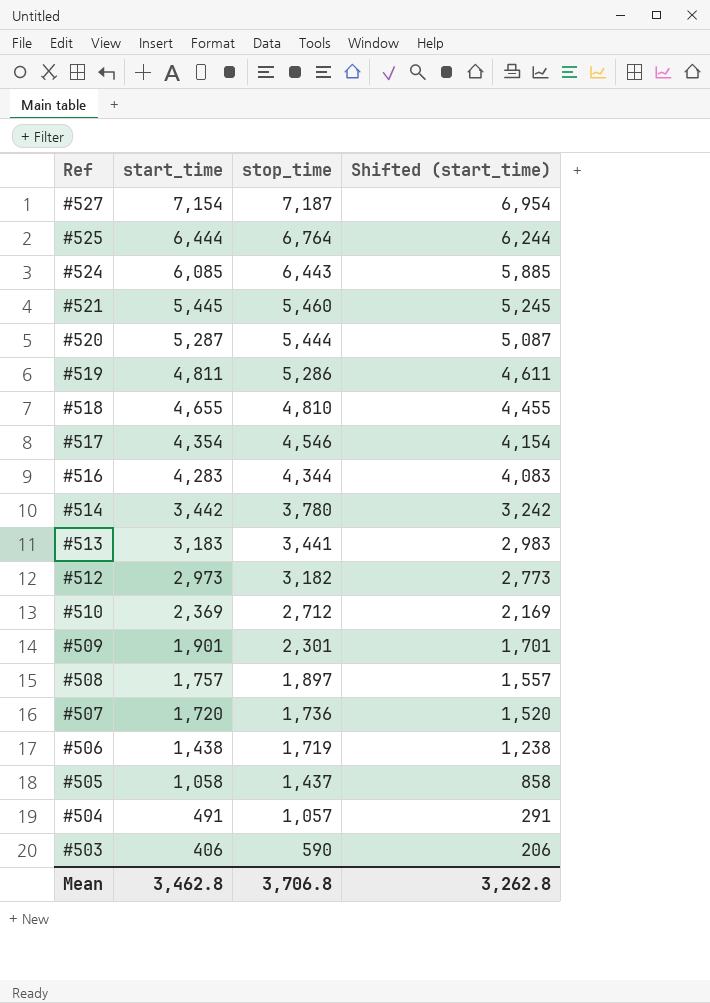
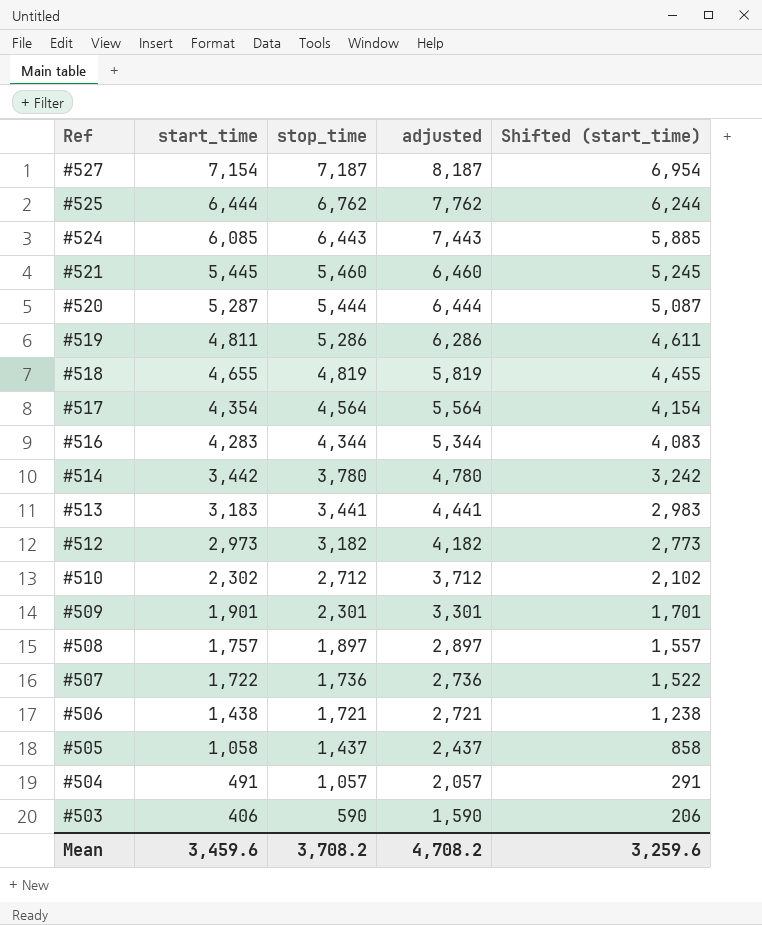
column adjusted | formula: none -> [stop_time] + 1000
#525 | stop_time: 6,764 -> 6,762
#518 | stop_time: 4,810 -> 4,819
#517 | stop_time: 4,546 -> 4,564
#510 | start_time: 2,369 -> 2,302
#510 | Shifted (start_time): 2,169 -> 2,102
#507 | start_time: 1,720 -> 1,722
#507 | Shifted (start_time): 1,520 -> 1,522
#506 | stop_time: 1,719 -> 1,721
Mean | start_time: 3,462.8 -> 3,459.6
Mean | stop_time: 3,706.8 -> 3,708.2
Mean | Shifted (start_time): 3,262.8 -> 3,259.6

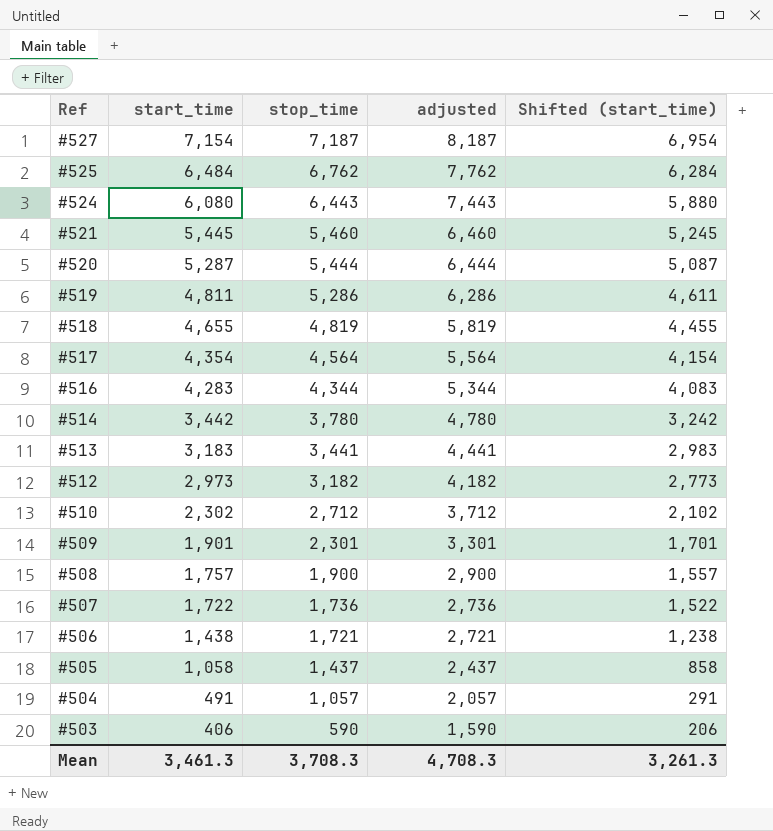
#525 | start_time: 6,444 -> 6,484
#525 | Shifted (start_time): 6,244 -> 6,284
#524 | start_time: 6,085 -> 6,080
#524 | Shifted (start_time): 5,885 -> 5,880
#508 | stop_time: 1,897 -> 1,900
#508 | adjusted: 2,897 -> 2,900
Mean | start_time: 3,459.6 -> 3,461.3
Mean | stop_time: 3,708.2 -> 3,708.3
Mean | adjusted: 4,708.2 -> 4,708.3
Mean | Shifted (start_time): 3,259.6 -> 3,261.3

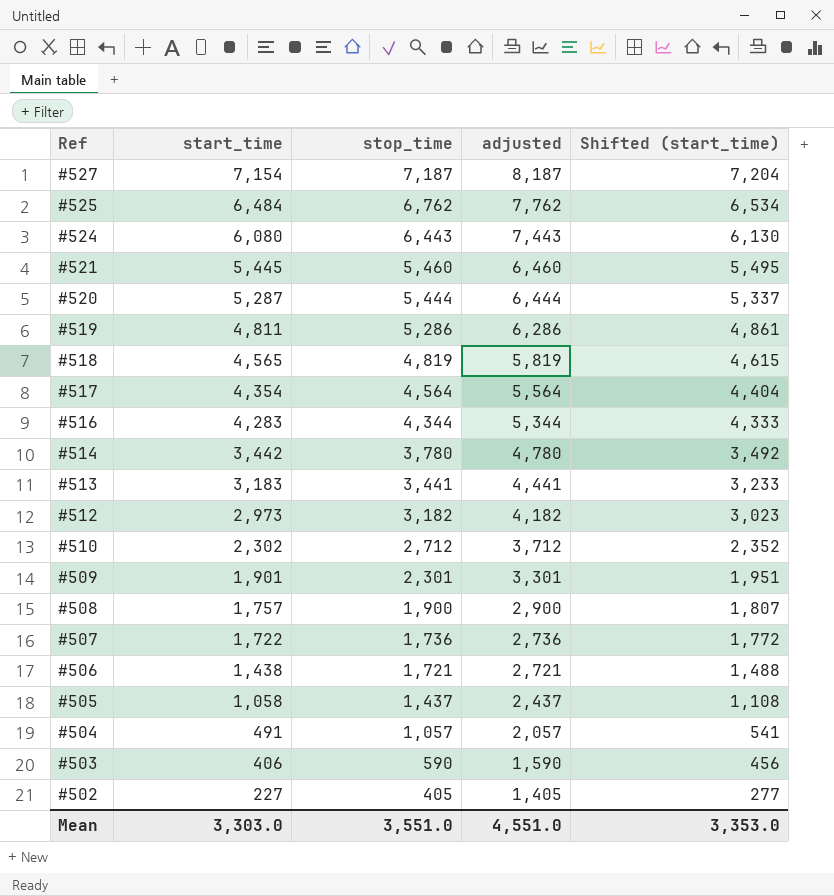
column Shifted (start_time) | formula: [start_time] - 200 -> [start_time] + 50
#518 | start_time: 4,655 -> 4,565
row #502: none -> 227 | 405 | 1,405 | 277
Mean | start_time: 3,461.3 -> 3,303.0
Mean | stop_time: 3,708.3 -> 3,551.0
Mean | adjusted: 4,708.3 -> 4,551.0
Mean | Shifted (start_time): 3,261.3 -> 3,353.0

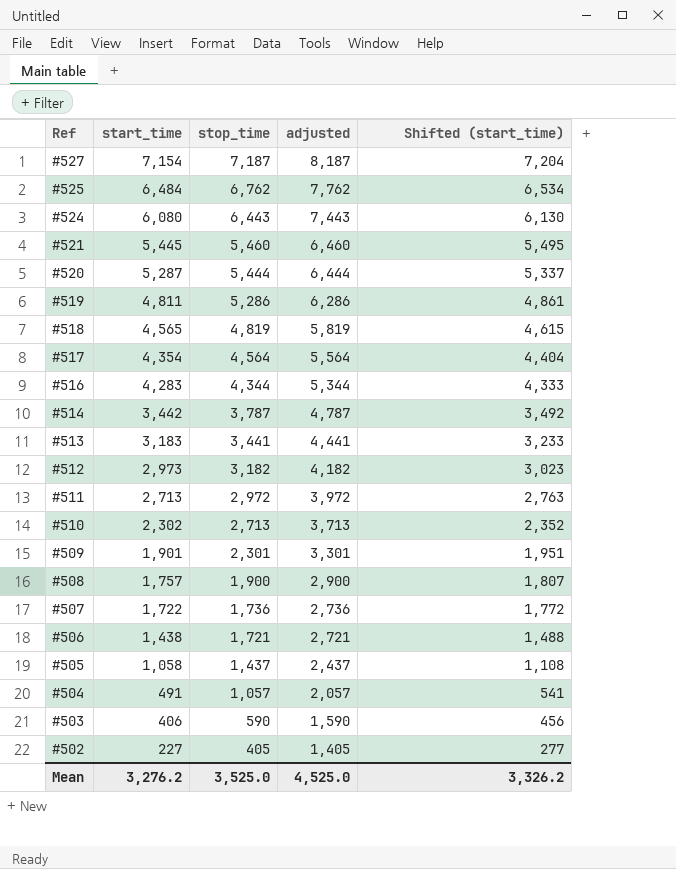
#514 | stop_time: 3,780 -> 3,787
#514 | adjusted: 4,780 -> 4,787
row #511: none -> 2,713 | 2,972 | 3,972 | 2,763
#510 | stop_time: 2,712 -> 2,713
#510 | adjusted: 3,712 -> 3,713
Mean | start_time: 3,303.0 -> 3,276.2
Mean | stop_time: 3,551.0 -> 3,525.0
Mean | adjusted: 4,551.0 -> 4,525.0
Mean | Shifted (start_time): 3,353.0 -> 3,326.2

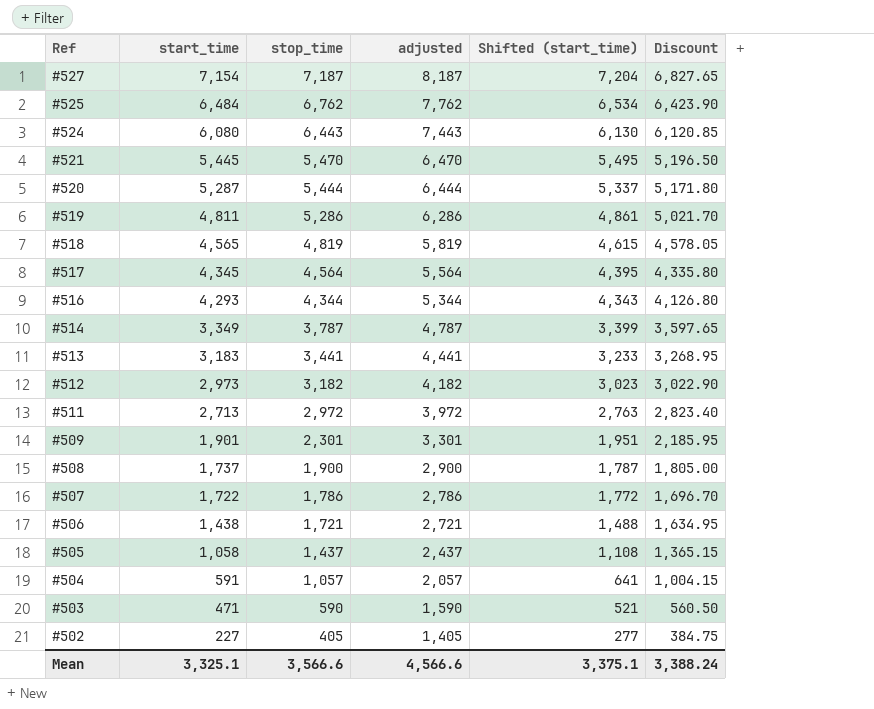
column Discount | formula: none -> [stop_time] * 0.95
row #510: 2,302 | 2,713 | 3,713 | 2,352 -> none
#521 | stop_time: 5,460 -> 5,470
#521 | adjusted: 6,460 -> 6,470
#517 | start_time: 4,354 -> 4,345
#517 | Shifted (start_time): 4,404 -> 4,395
#516 | start_time: 4,283 -> 4,293
#516 | Shifted (start_time): 4,333 -> 4,343
#514 | start_time: 3,442 -> 3,349
#514 | Shifted (start_time): 3,492 -> 3,399
#508 | start_time: 1,757 -> 1,737
#508 | Shifted (start_time): 1,807 -> 1,787
#507 | stop_time: 1,736 -> 1,786
#507 | adjusted: 2,736 -> 2,786
#504 | start_time: 491 -> 591
#504 | Shifted (start_time): 541 -> 641
#503 | start_time: 406 -> 471
#503 | Shifted (start_time): 456 -> 521
Mean | start_time: 3,276.2 -> 3,325.1
Mean | stop_time: 3,525.0 -> 3,566.6
Mean | adjusted: 4,525.0 -> 4,566.6
Mean | Shifted (start_time): 3,326.2 -> 3,375.1

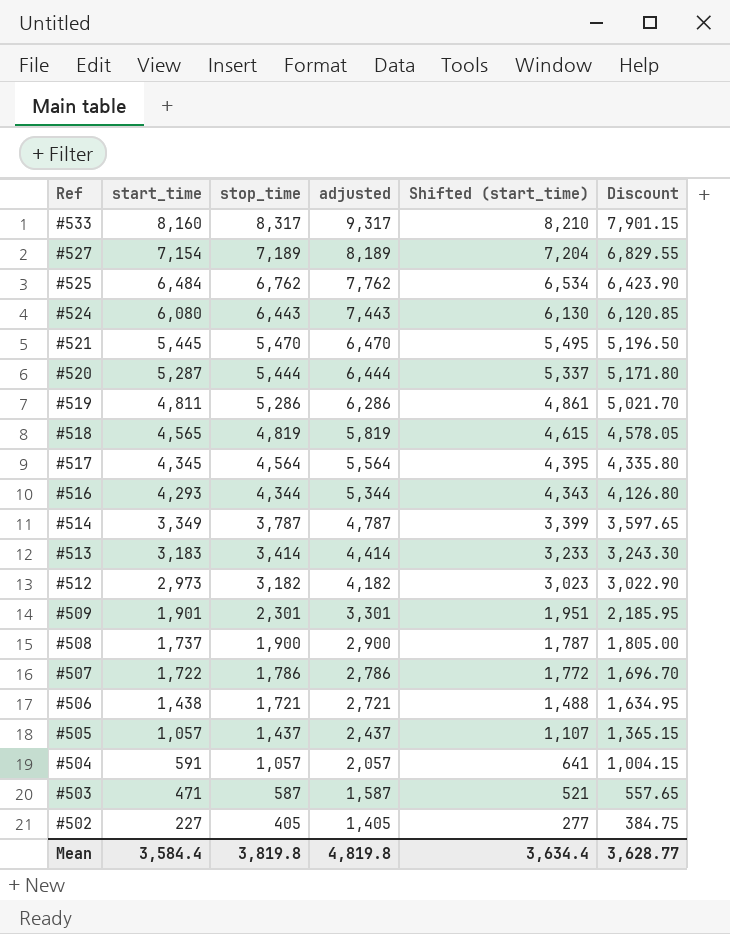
row #511: 2,713 | 2,972 | 3,972 | 2,763 | 2,823.40 -> none
row #533: none -> 8,160 | 8,317 | 9,317 | 8,210 | 7,901.15
#527 | stop_time: 7,187 -> 7,189
#527 | adjusted: 8,187 -> 8,189
#527 | Discount: 6,827.65 -> 6,829.55
#513 | stop_time: 3,441 -> 3,414
#513 | adjusted: 4,441 -> 4,414
#513 | Discount: 3,268.95 -> 3,243.30
#505 | start_time: 1,058 -> 1,057
#505 | Shifted (start_time): 1,108 -> 1,107
#503 | stop_time: 590 -> 587
#503 | adjusted: 1,590 -> 1,587
#503 | Discount: 560.50 -> 557.65
Mean | start_time: 3,325.1 -> 3,584.4
Mean | stop_time: 3,566.6 -> 3,819.8
Mean | adjusted: 4,566.6 -> 4,819.8
Mean | Shifted (start_time): 3,375.1 -> 3,634.4
Mean | Discount: 3,388.24 -> 3,628.77

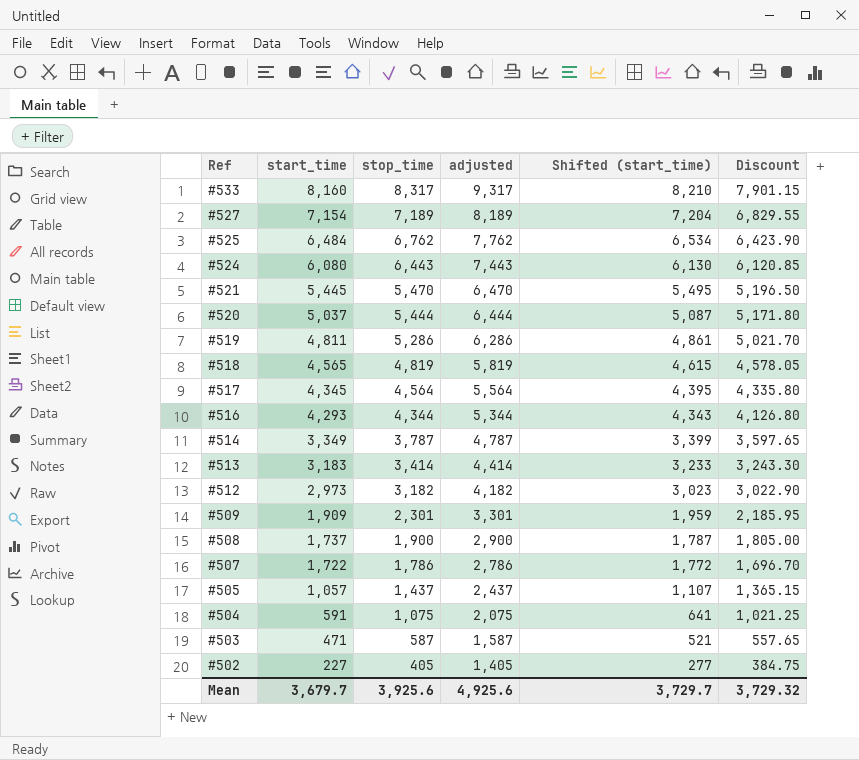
row #506: 1,438 | 1,721 | 2,721 | 1,488 | 1,634.95 -> none
#520 | start_time: 5,287 -> 5,037
#520 | Shifted (start_time): 5,337 -> 5,087
#509 | start_time: 1,901 -> 1,909
#509 | Shifted (start_time): 1,951 -> 1,959
#504 | stop_time: 1,057 -> 1,075
#504 | adjusted: 2,057 -> 2,075
#504 | Discount: 1,004.15 -> 1,021.25
Mean | start_time: 3,584.4 -> 3,679.7
Mean | stop_time: 3,819.8 -> 3,925.6
Mean | adjusted: 4,819.8 -> 4,925.6
Mean | Shifted (start_time): 3,634.4 -> 3,729.7
Mean | Discount: 3,628.77 -> 3,729.32

